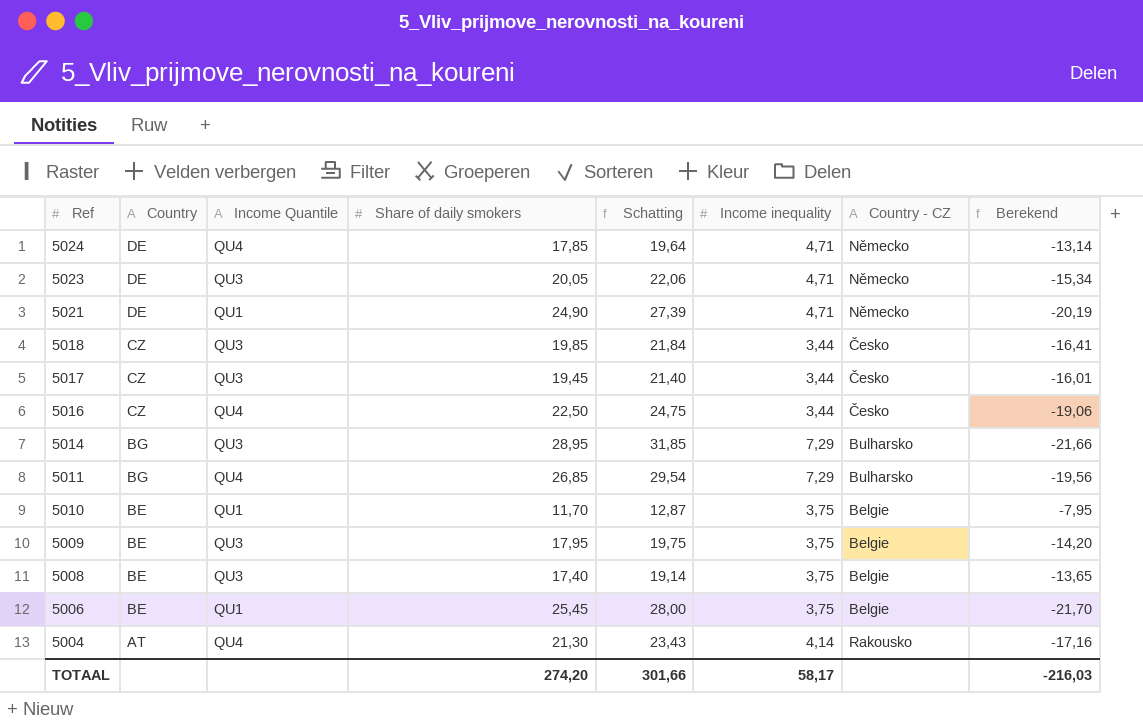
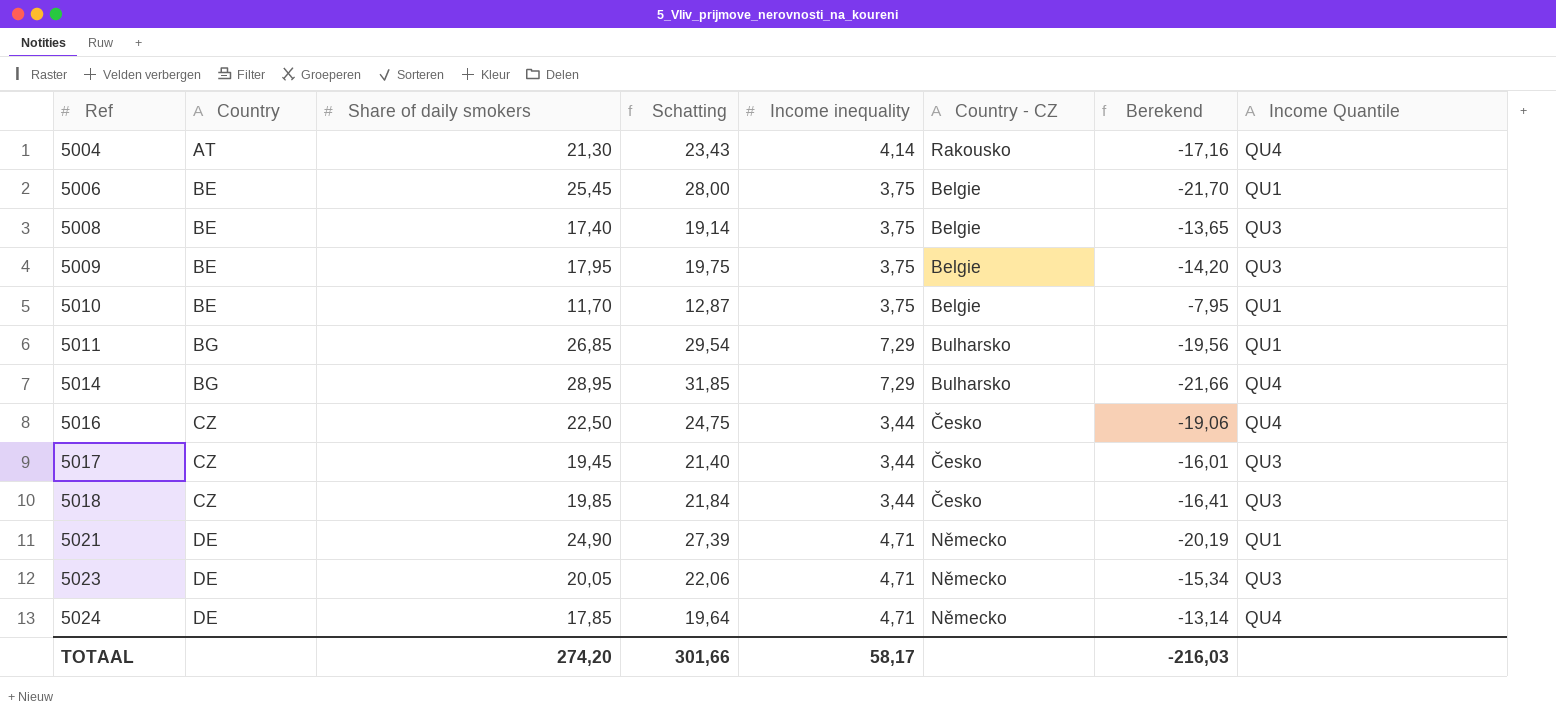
row order: Ref descending -> Ref ascending
column Income Quantile | position: 3 -> 8
5011 | Income Quantile: QU4 -> QU1
5014 | Income Quantile: QU3 -> QU4

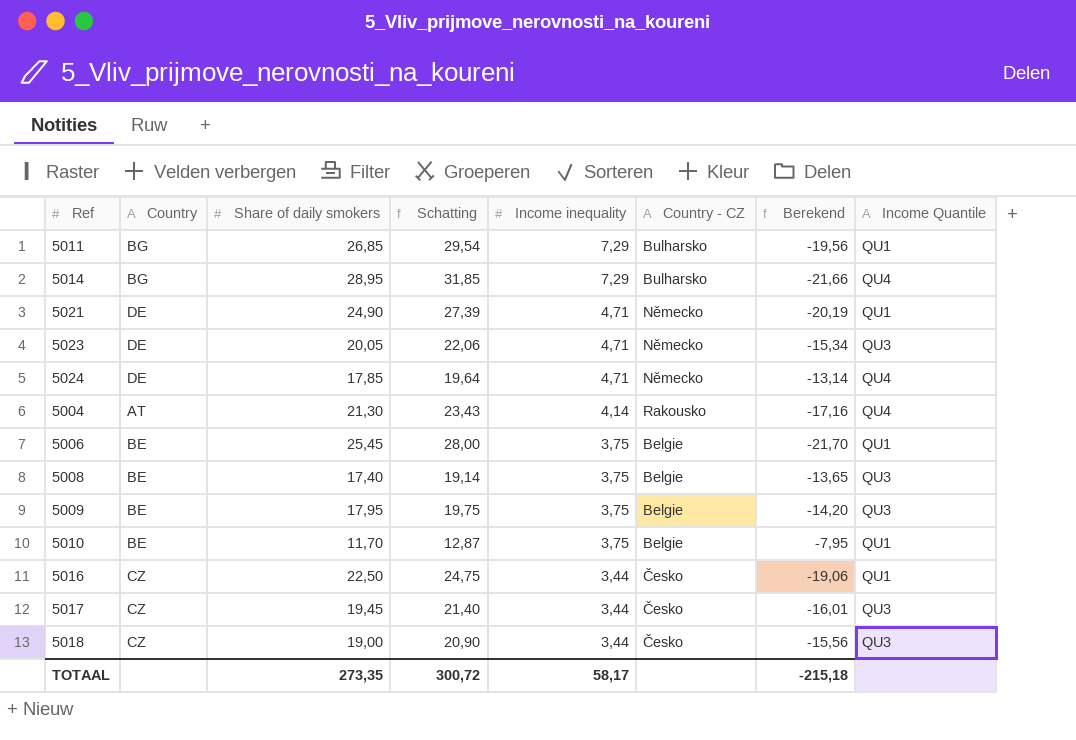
row order: Ref ascending -> Income inequality descending
5016 | Income Quantile: QU4 -> QU1
5018 | Share of daily smokers: 19,85 -> 19,00
5018 | Schatting: 21,84 -> 20,90
5018 | Berekend: -16,41 -> -15,56
TOTAAL | Share of daily smokers: 274,20 -> 273,35
TOTAAL | Schatting: 301,66 -> 300,72
TOTAAL | Berekend: -216,03 -> -215,18

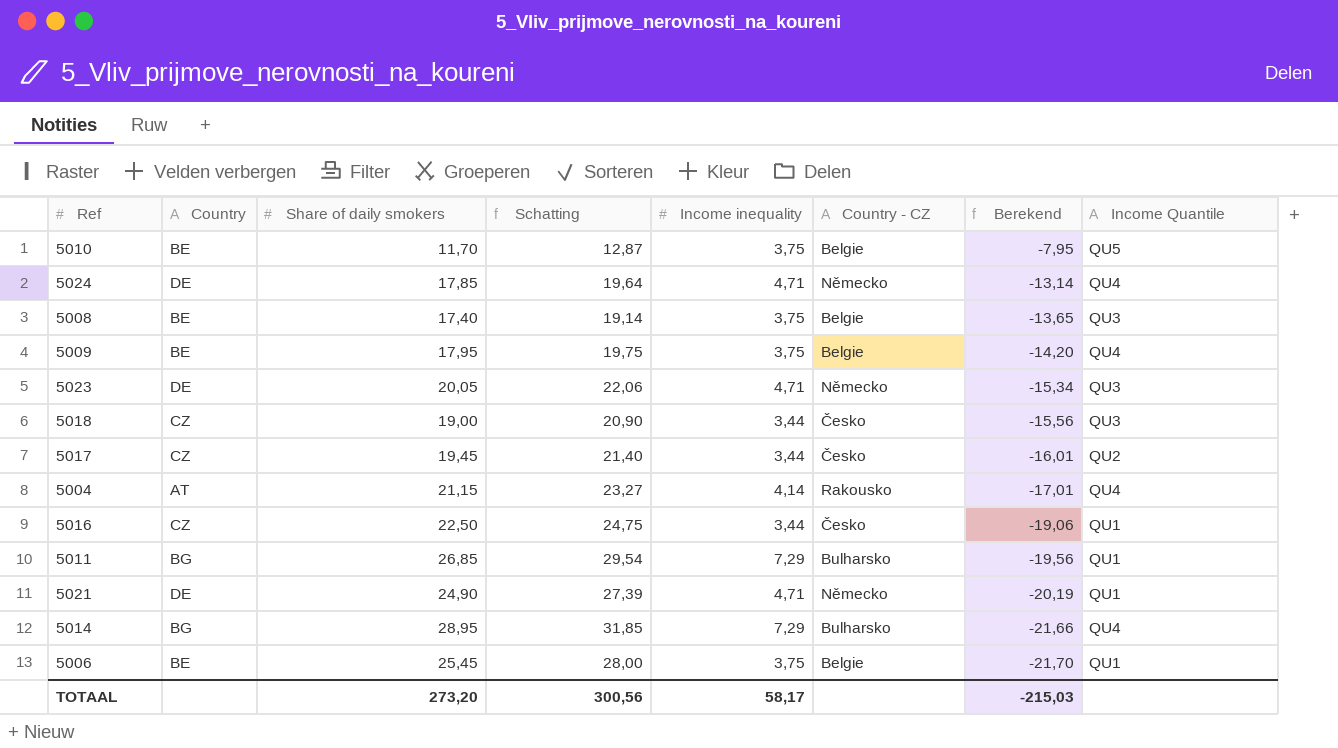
row order: Income inequality descending -> Berekend descending
5010 | Income Quantile: QU1 -> QU5
5009 | Income Quantile: QU3 -> QU4
5017 | Income Quantile: QU3 -> QU2
5004 | Share of daily smokers: 21,30 -> 21,15
5004 | Schatting: 23,43 -> 23,27
5004 | Berekend: -17,16 -> -17,01
TOTAAL | Share of daily smokers: 273,35 -> 273,20
TOTAAL | Schatting: 300,72 -> 300,56
TOTAAL | Berekend: -215,18 -> -215,03

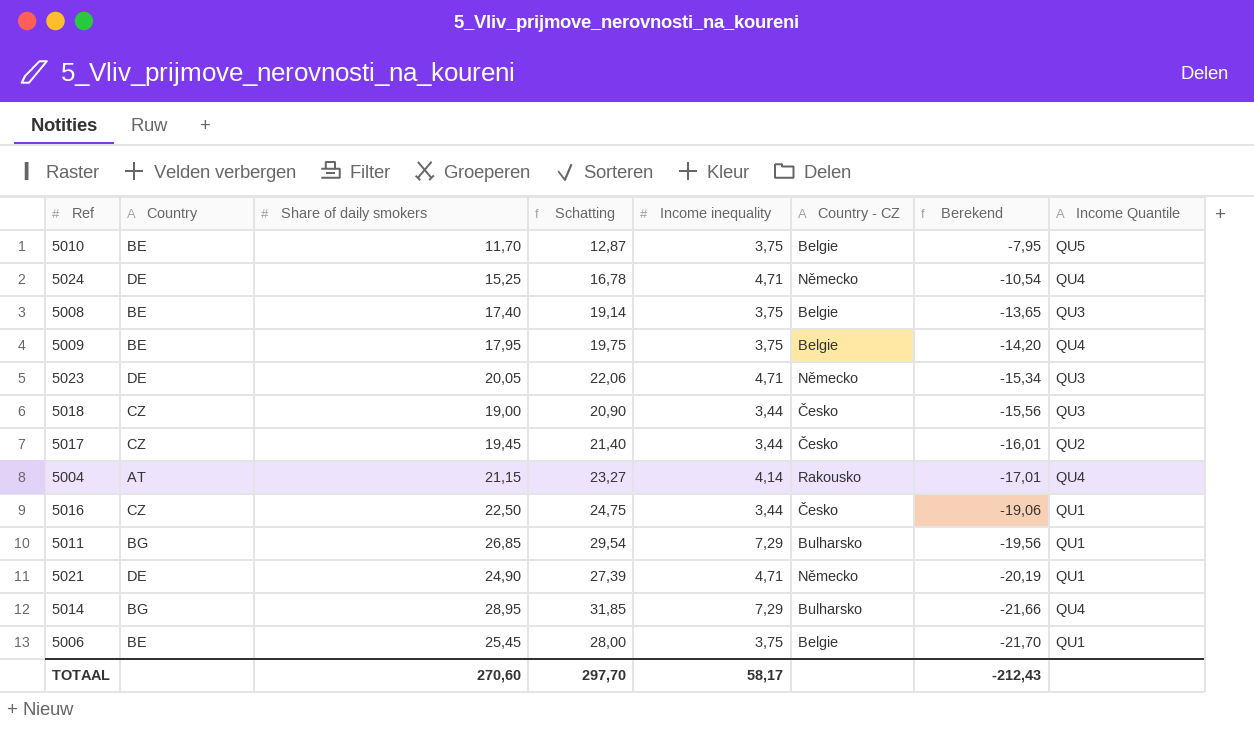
5024 | Share of daily smokers: 17,85 -> 15,25
5024 | Schatting: 19,64 -> 16,78
5024 | Berekend: -13,14 -> -10,54
TOTAAL | Share of daily smokers: 273,20 -> 270,60
TOTAAL | Schatting: 300,56 -> 297,70
TOTAAL | Berekend: -215,03 -> -212,43

